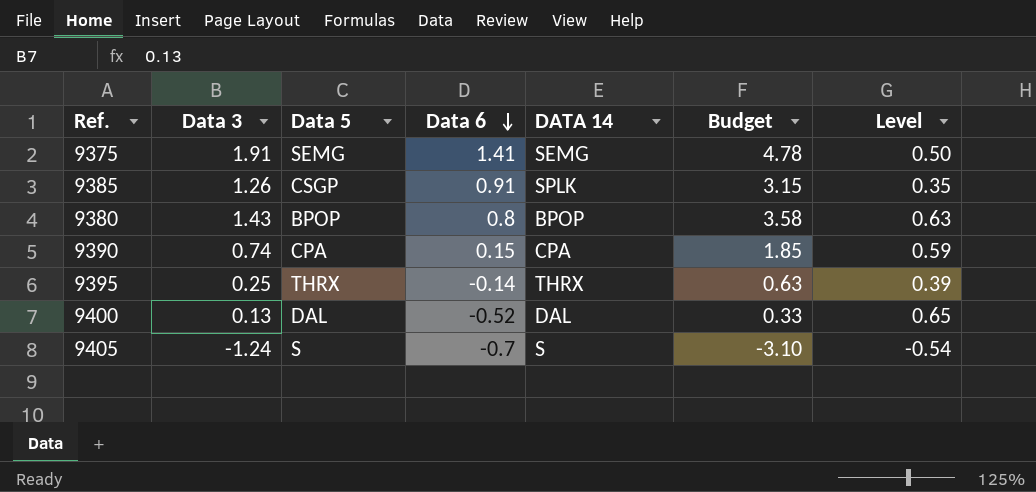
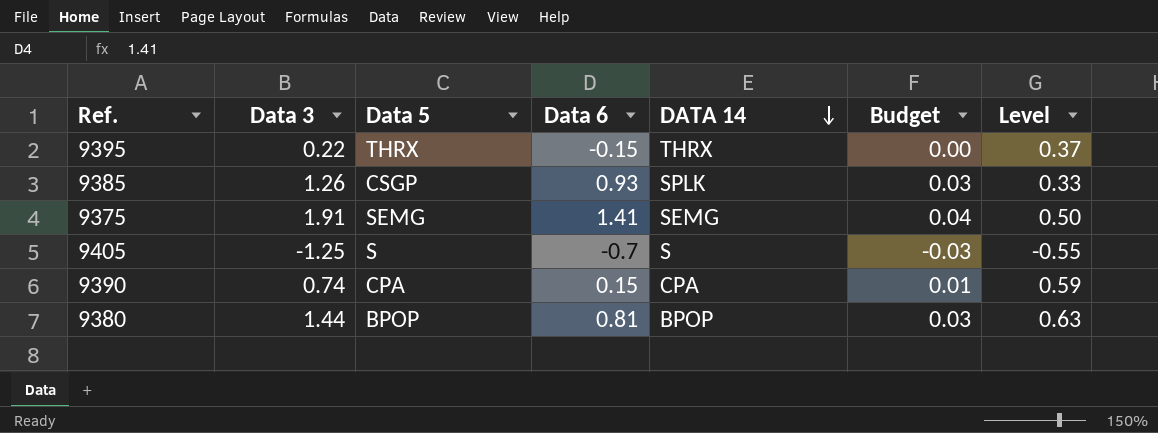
row order: Data 6 descending -> DATA 14 descending
column Budget | formula: [Data 3] * 2.5 -> [Data 3] * 0.02
row 9400: 0.13 | DAL | -0.52 | DAL | 0.33 | 0.65 -> none
9395 | Data 3: 0.25 -> 0.22
9395 | Data 6: -0.14 -> -0.15
9395 | Level: 0.39 -> 0.37
9385 | Data 6: 0.91 -> 0.93
9385 | Level: 0.35 -> 0.33
9405 | Data 3: -1.24 -> -1.25
9405 | Level: -0.54 -> -0.55
9380 | Data 3: 1.43 -> 1.44
9380 | Data 6: 0.8 -> 0.81

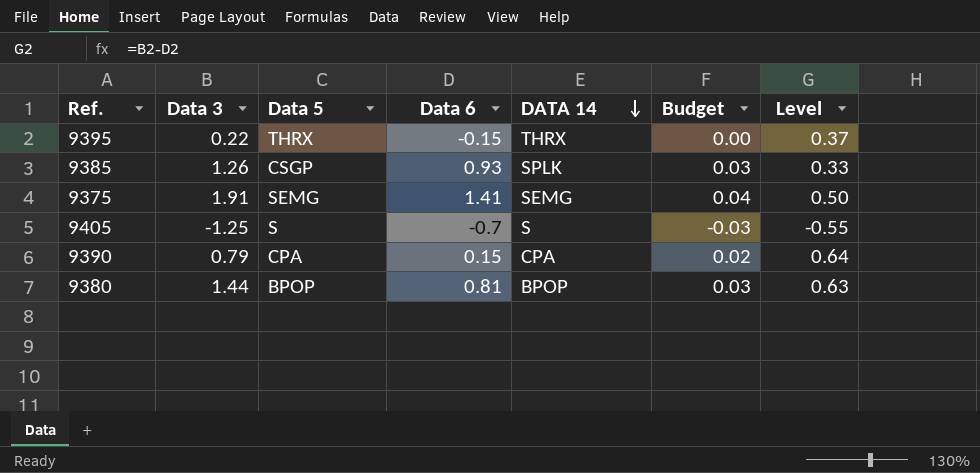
9390 | Data 3: 0.74 -> 0.79
9390 | Budget: 0.01 -> 0.02
9390 | Level: 0.59 -> 0.64

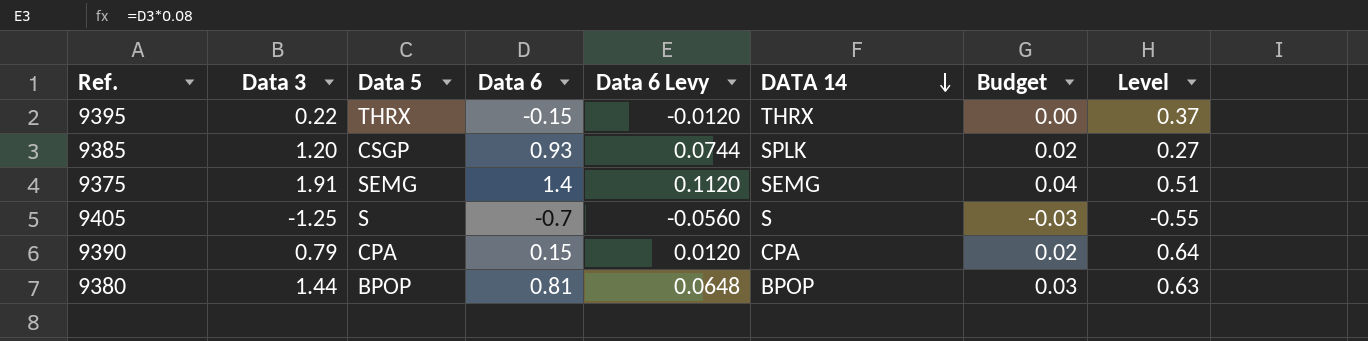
column Data 6 Levy | formula: none -> [Data 6] * 0.08
9385 | Data 3: 1.26 -> 1.20
9385 | Budget: 0.03 -> 0.02
9385 | Level: 0.33 -> 0.27
9375 | Data 6: 1.41 -> 1.4
9375 | Level: 0.50 -> 0.51

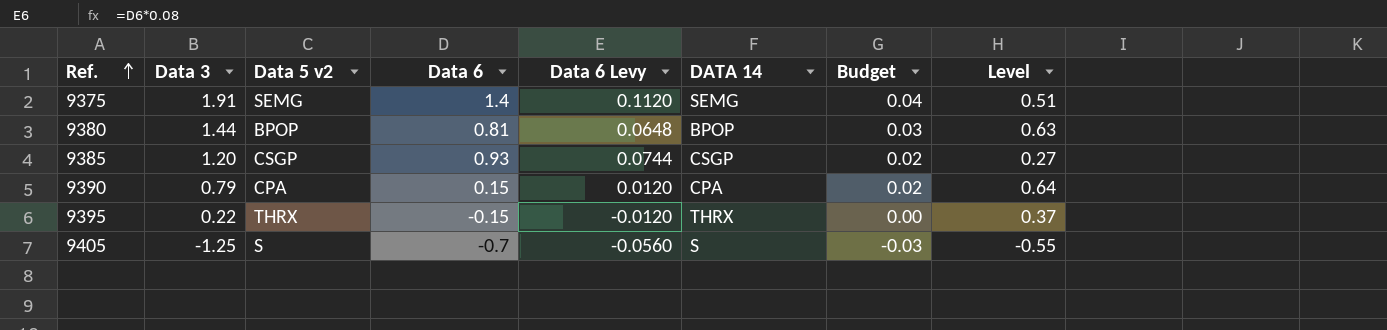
row order: DATA 14 descending -> Ref. ascending
column name: Data 5 -> Data 5 v2
9385 | DATA 14: SPLK -> CSGP

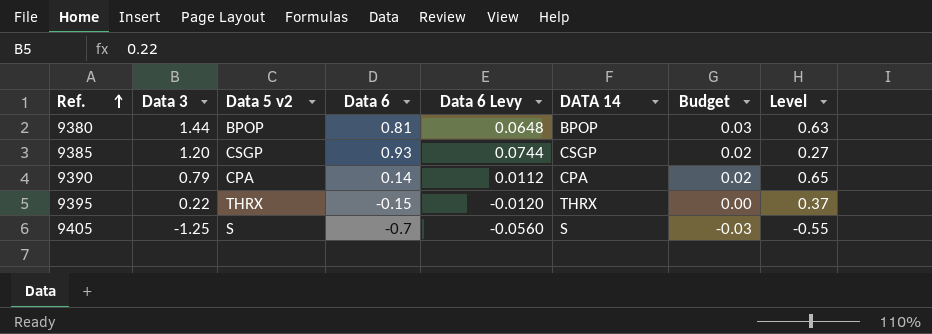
row 9375: 1.91 | SEMG | 1.4 | 0.1120 | SEMG | 0.04 | 0.51 -> none
9390 | Data 6: 0.15 -> 0.14
9390 | Data 6 Levy: 0.0120 -> 0.0112
9390 | Level: 0.64 -> 0.65

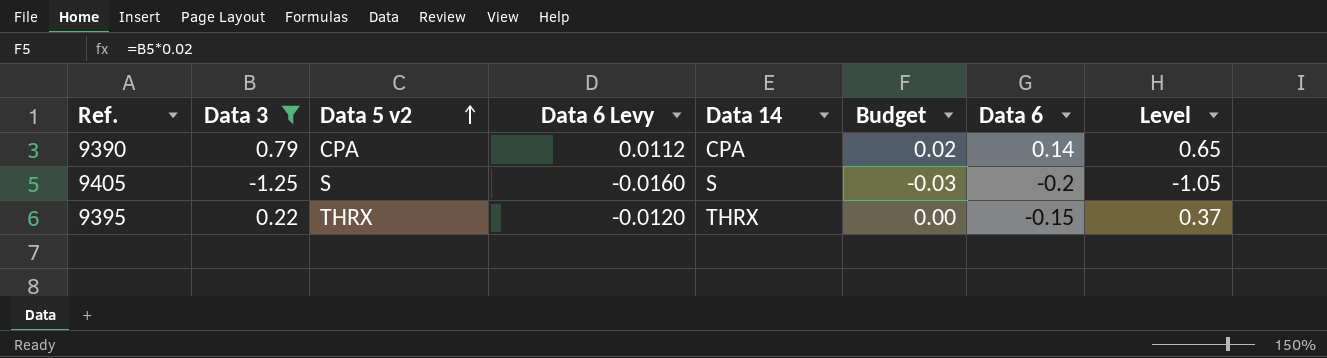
filter: none -> Data 3 <= 0.79
row order: Ref. ascending -> Data 5 v2 ascending
column name: DATA 14 -> Data 14
column Data 6 | position: 4 -> 7
9405 | Data 6 Levy: -0.0560 -> -0.0160
9405 | Data 6: -0.7 -> -0.2
9405 | Level: -0.55 -> -1.05

